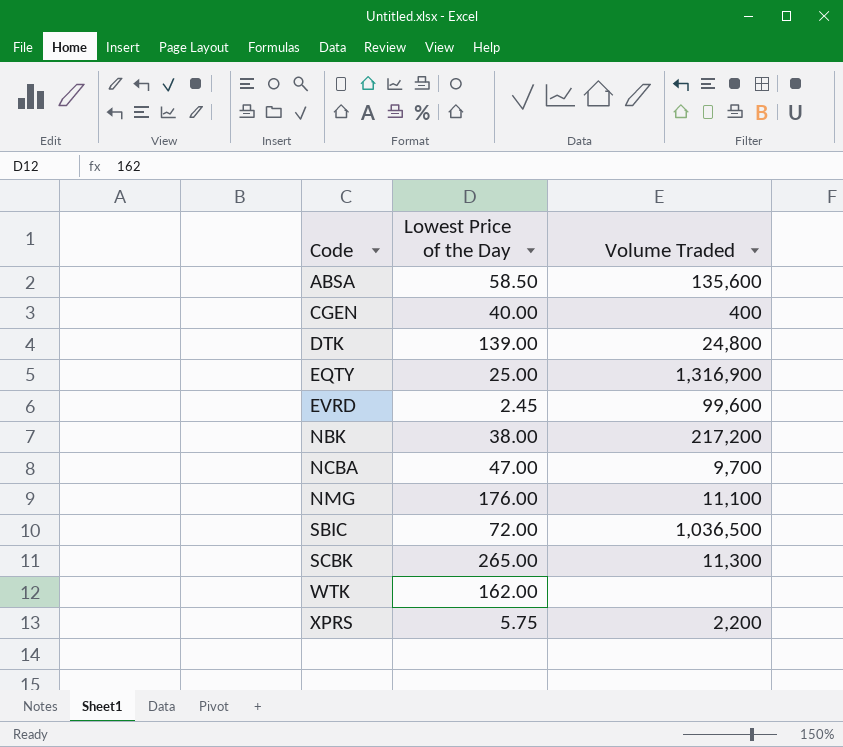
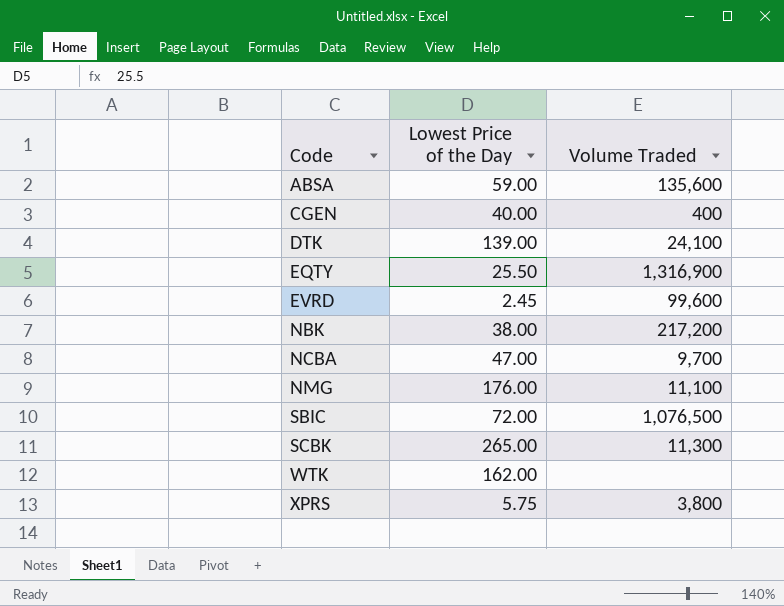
ABSA | Lowest Price of the Day: 58.50 -> 59.00
DTK | Volume Traded: 24,800 -> 24,100
EQTY | Lowest Price of the Day: 25.00 -> 25.50
SBIC | Volume Traded: 1,036,500 -> 1,076,500
XPRS | Volume Traded: 2,200 -> 3,800

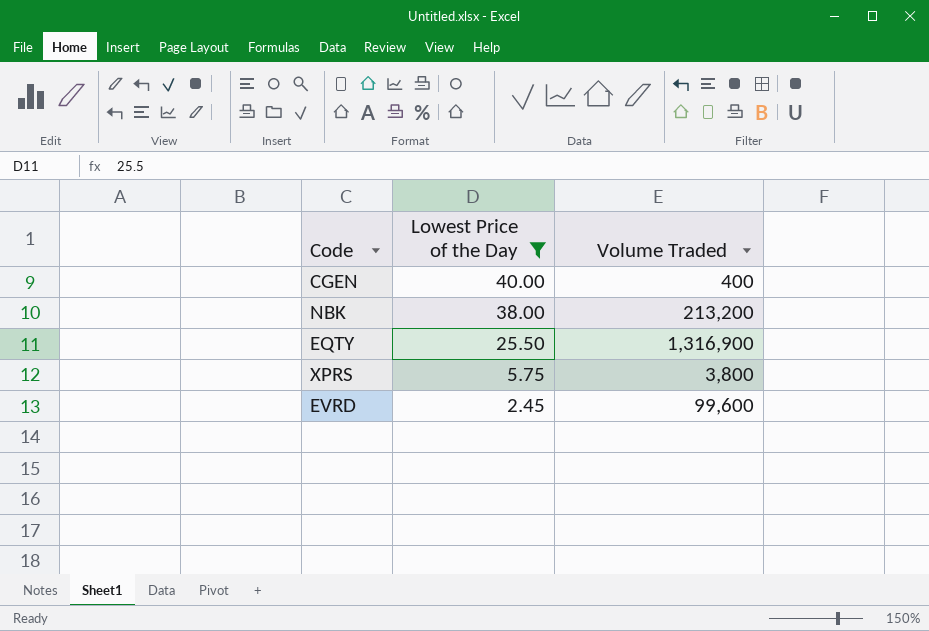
filter: none -> Lowest Price of the Day <= 40.00
row order: Code ascending -> Lowest Price of the Day descending
NBK | Volume Traded: 217,200 -> 213,200

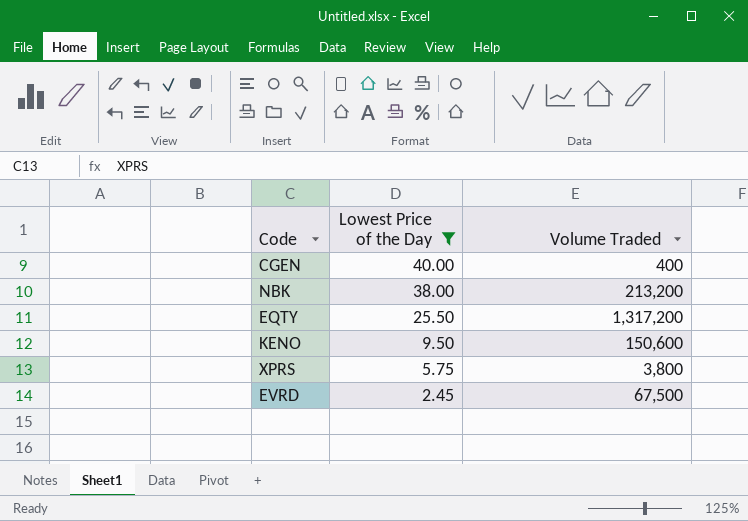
EQTY | Volume Traded: 1,316,900 -> 1,317,200
row KENO: none -> 9.50 | 150,600
EVRD | Volume Traded: 99,600 -> 67,500

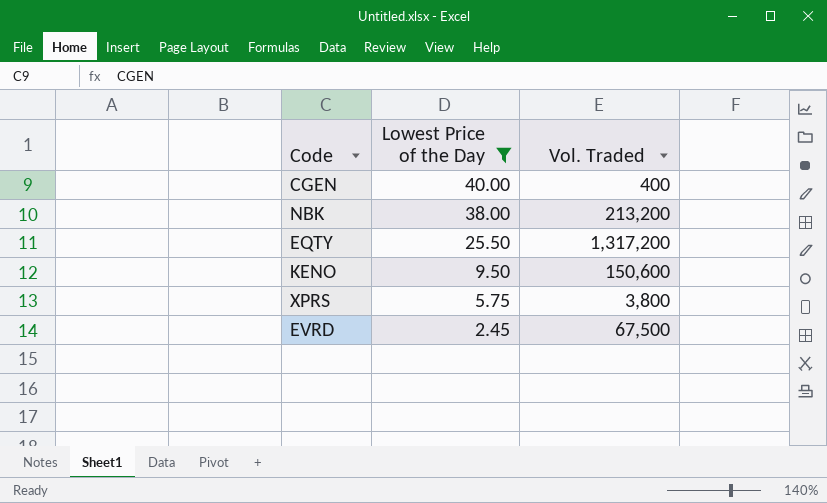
column name: Volume Traded -> Vol. Traded

